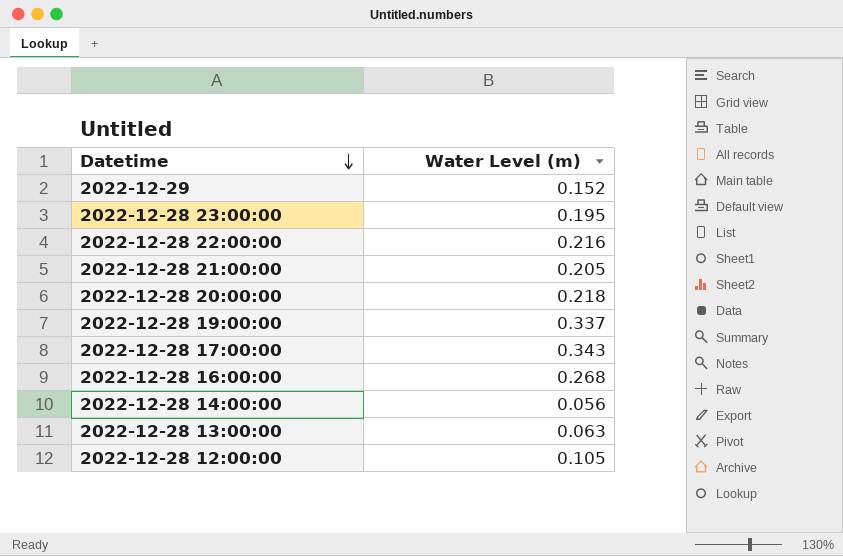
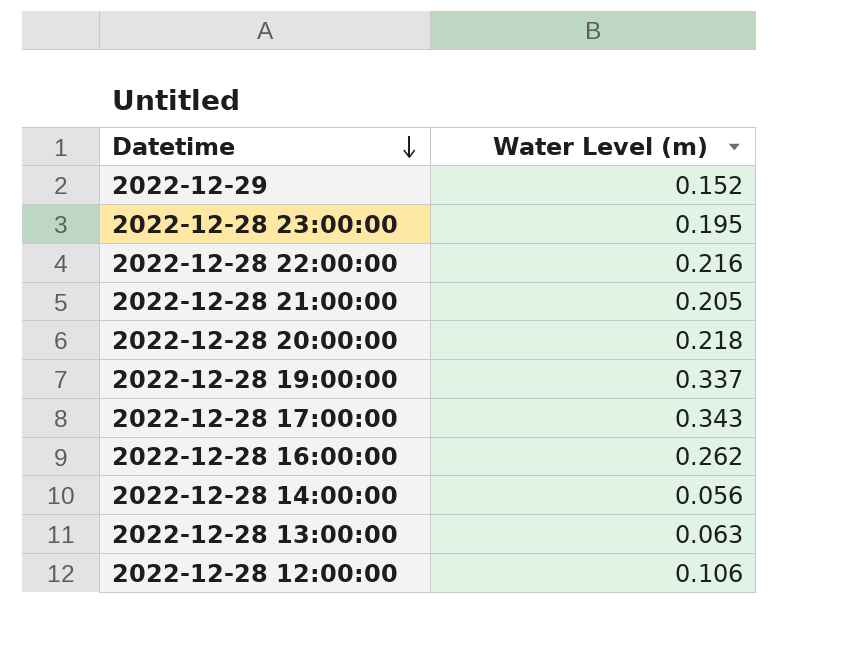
2022-12-28 16:00:00 | Water Level (m): 0.268 -> 0.262
2022-12-28 12:00:00 | Water Level (m): 0.105 -> 0.106

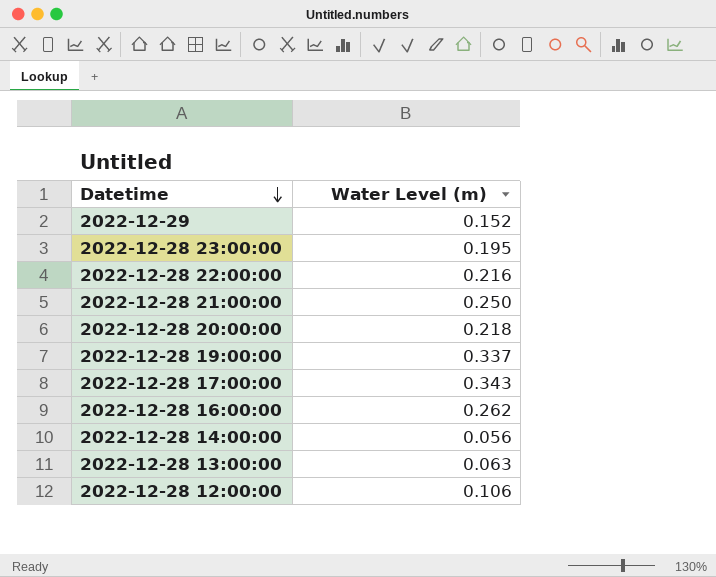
2022-12-28 21:00:00 | Water Level (m): 0.205 -> 0.250

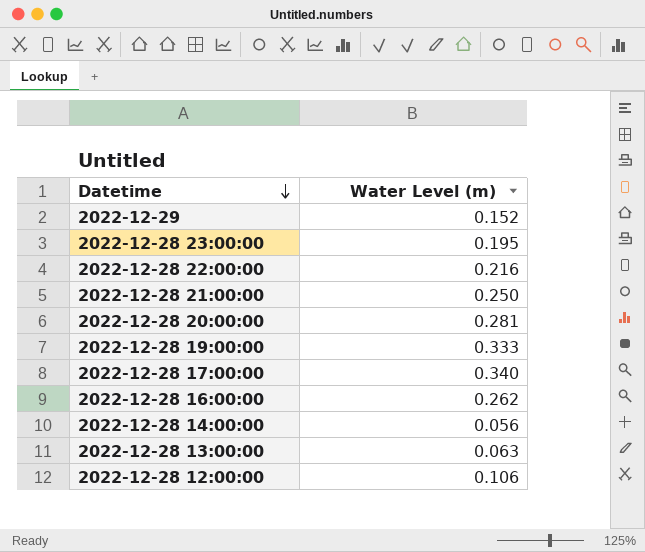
2022-12-28 20:00:00 | Water Level (m): 0.218 -> 0.281
2022-12-28 19:00:00 | Water Level (m): 0.337 -> 0.333
2022-12-28 17:00:00 | Water Level (m): 0.343 -> 0.340

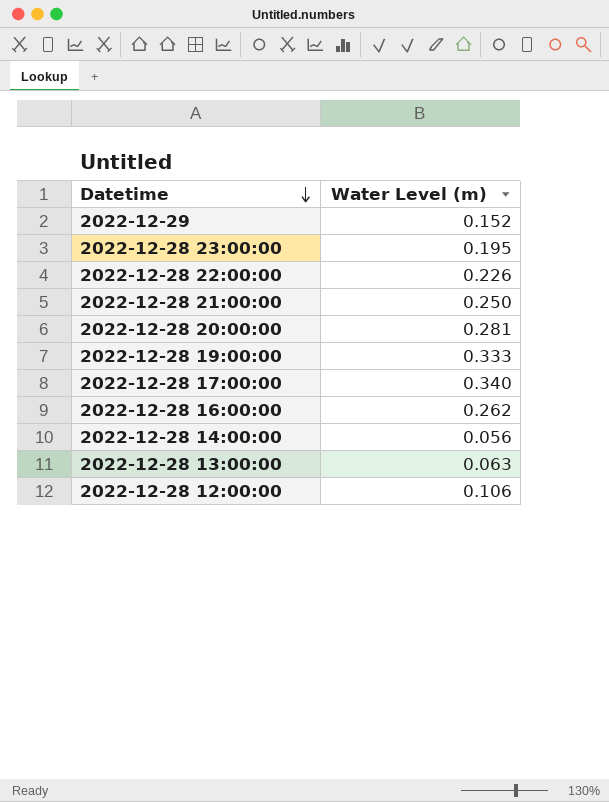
2022-12-28 22:00:00 | Water Level (m): 0.216 -> 0.226

